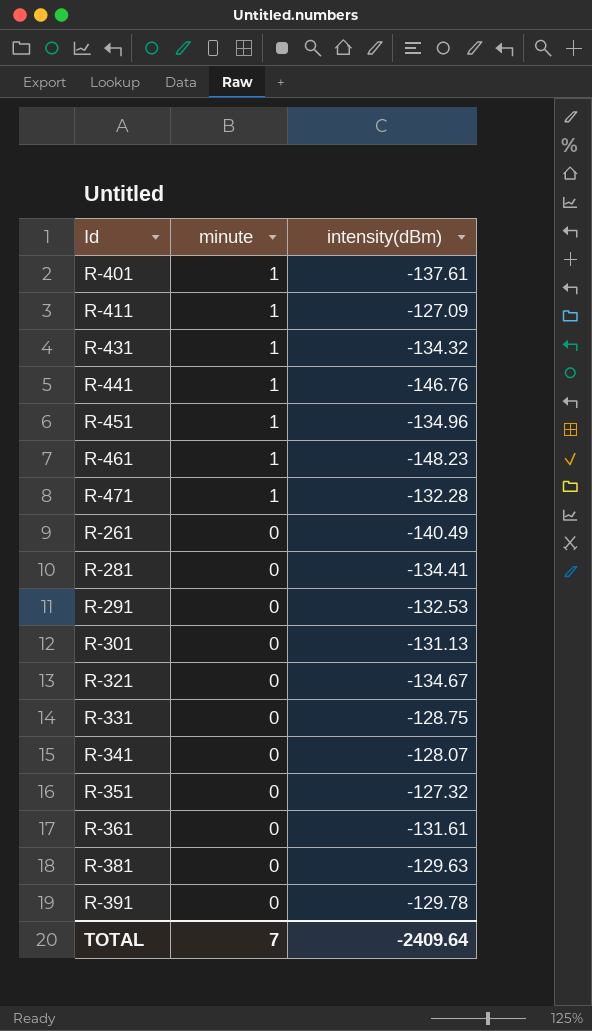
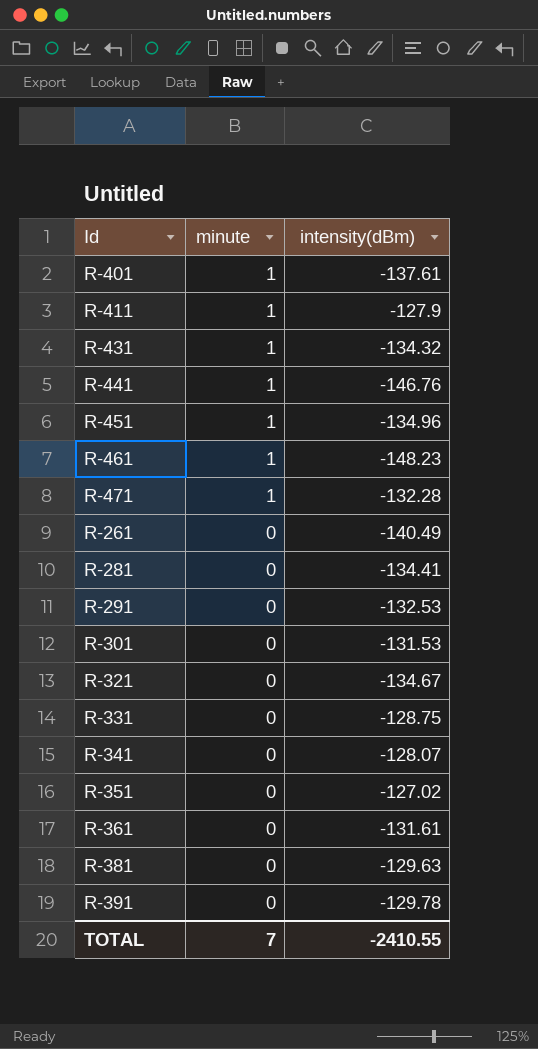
R-411 | intensity(dBm): -127.09 -> -127.9
R-301 | intensity(dBm): -131.13 -> -131.53
R-351 | intensity(dBm): -127.32 -> -127.02
TOTAL | intensity(dBm): -2409.64 -> -2410.55

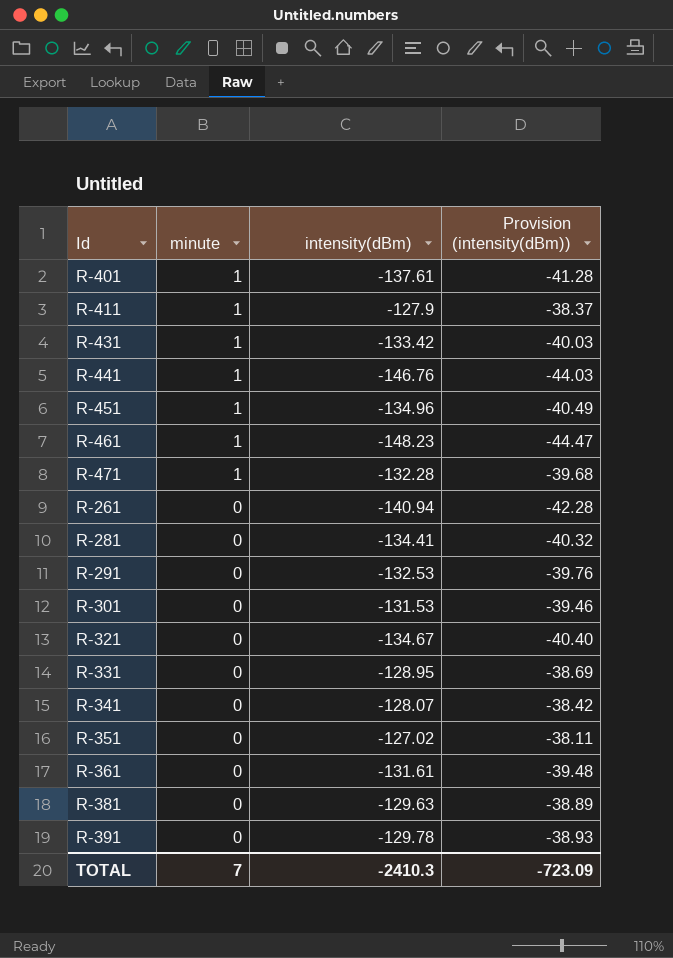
column Provision (intensity(dBm)) | formula: none -> [intensity(dBm)] * 0.3
R-431 | intensity(dBm): -134.32 -> -133.42
R-261 | intensity(dBm): -140.49 -> -140.94
R-331 | intensity(dBm): -128.75 -> -128.95
TOTAL | intensity(dBm): -2410.55 -> -2410.3

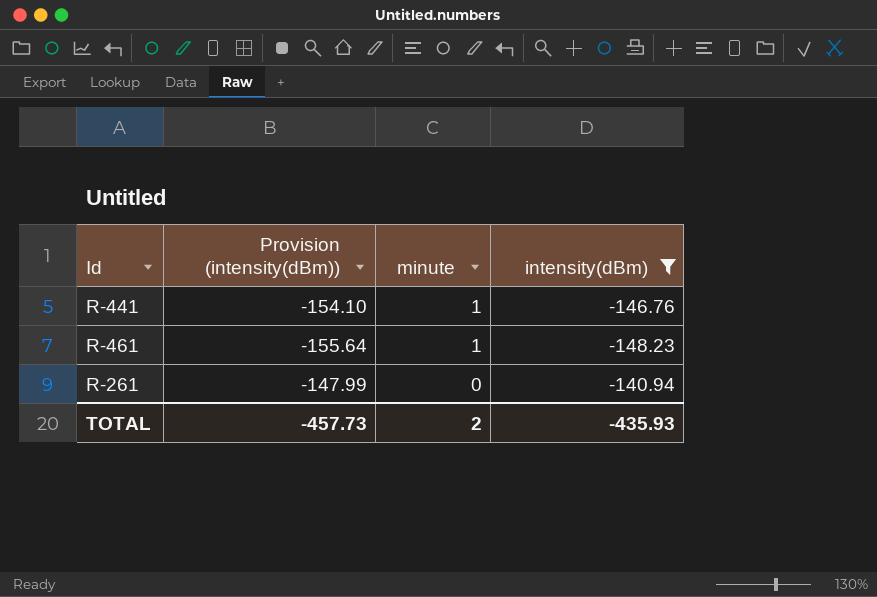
filter: none -> intensity(dBm) <= -140.94
column Provision (intensity(dBm)) | formula: [intensity(dBm)] * 0.3 -> [intensity(dBm)] * 1.05
column Provision (intensity(dBm)) | position: 4 -> 2
TOTAL | Provision (intensity(dBm)): -723.09 -> -457.73
TOTAL | minute: 7 -> 2
TOTAL | intensity(dBm): -2410.3 -> -435.93

